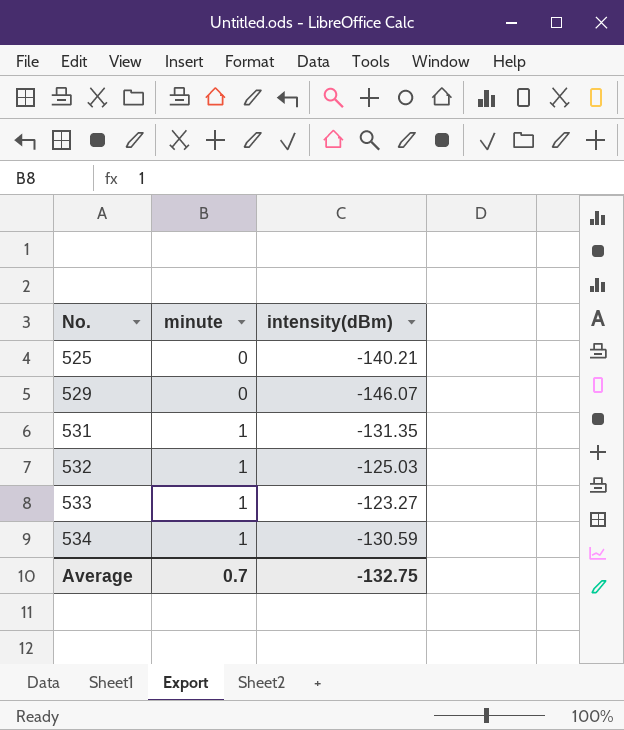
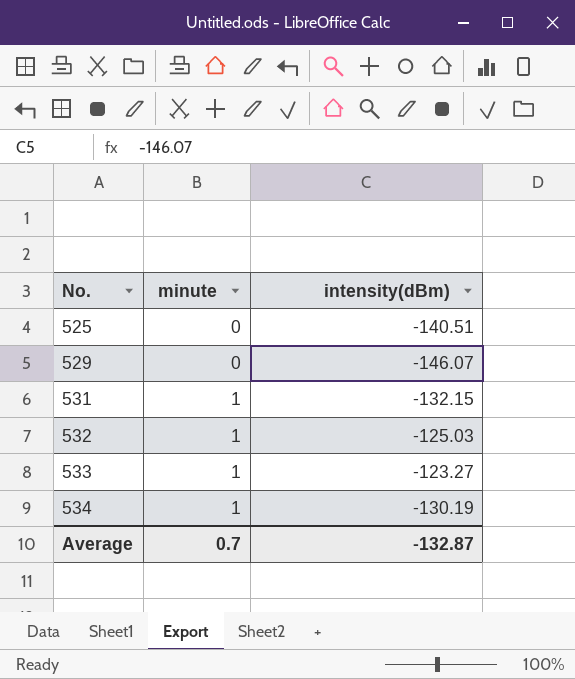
525 | intensity(dBm): -140.21 -> -140.51
531 | intensity(dBm): -131.35 -> -132.15
534 | intensity(dBm): -130.59 -> -130.19
Average | intensity(dBm): -132.75 -> -132.87

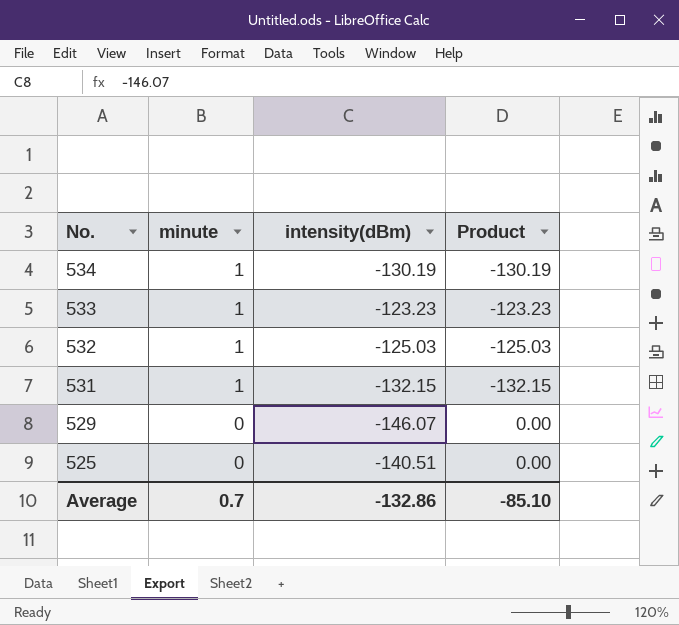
row order: No. ascending -> No. descending
column Product | formula: none -> [minute] * [intensity(dBm)]
533 | intensity(dBm): -123.27 -> -123.23
Average | intensity(dBm): -132.87 -> -132.86

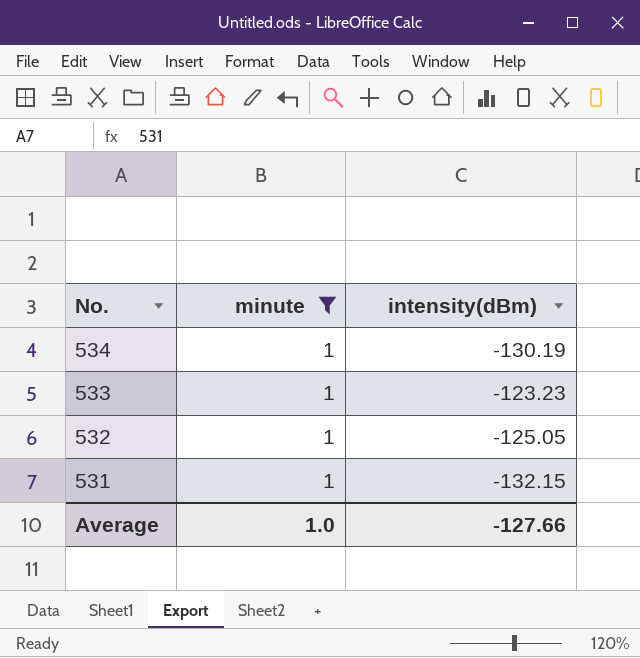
filter: none -> minute = 1
column Product | formula: [minute] * [intensity(dBm)] -> none
532 | intensity(dBm): -125.03 -> -125.05
Average | minute: 0.7 -> 1.0
Average | intensity(dBm): -132.86 -> -127.66

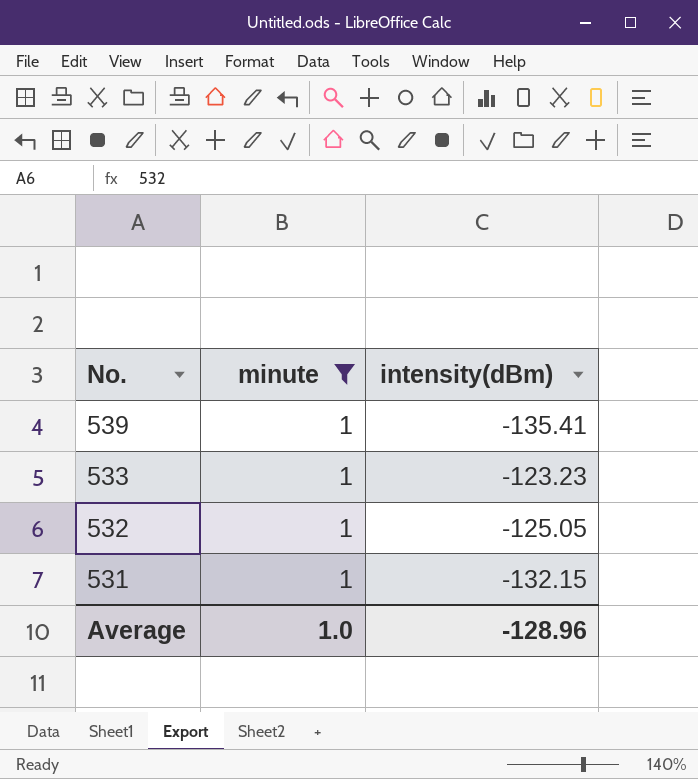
row 534: 1 | -130.19 -> none
row 539: none -> 1 | -135.41
Average | intensity(dBm): -127.66 -> -128.96

